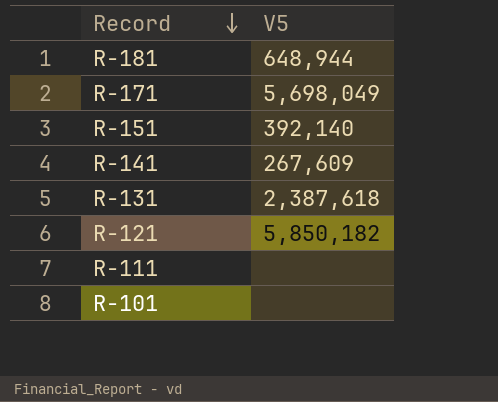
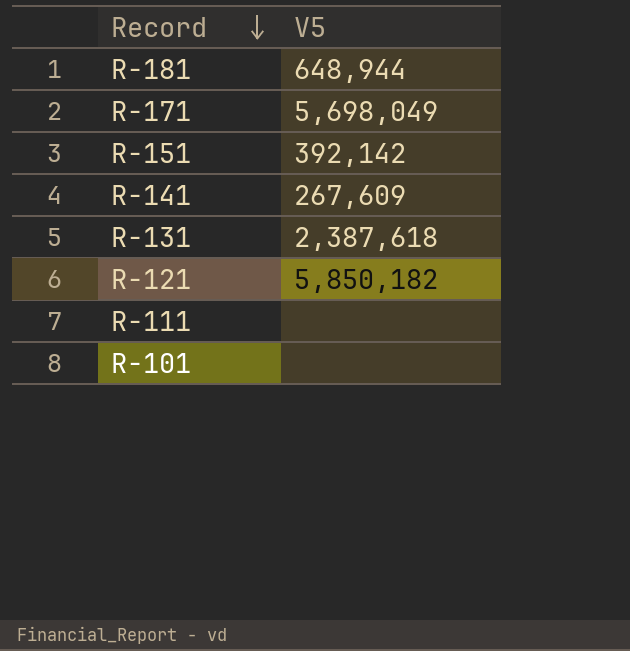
R-151 | V5: 392,140 -> 392,142

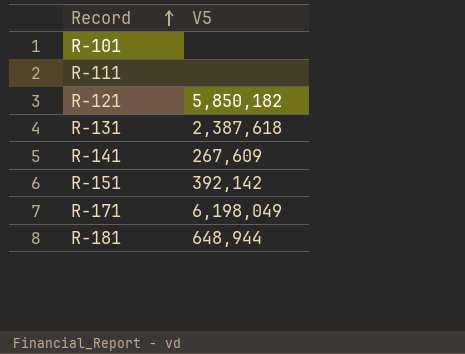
row order: Record descending -> Record ascending
R-171 | V5: 5,698,049 -> 6,198,049

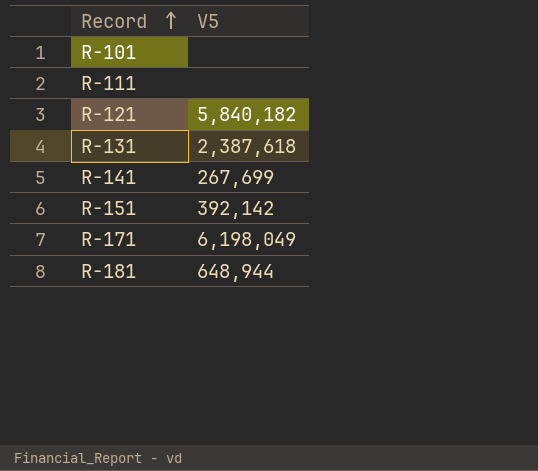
R-121 | V5: 5,850,182 -> 5,840,182
R-141 | V5: 267,609 -> 267,699

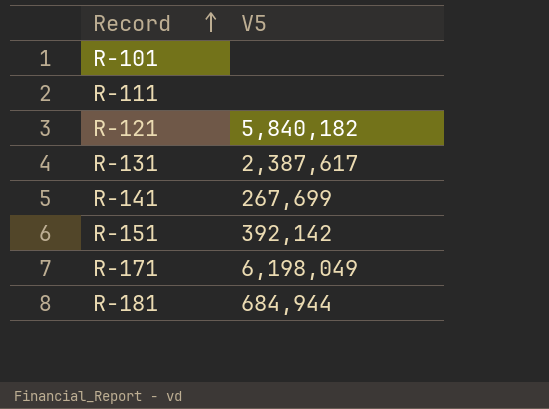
R-131 | V5: 2,387,618 -> 2,387,617
R-181 | V5: 648,944 -> 684,944

